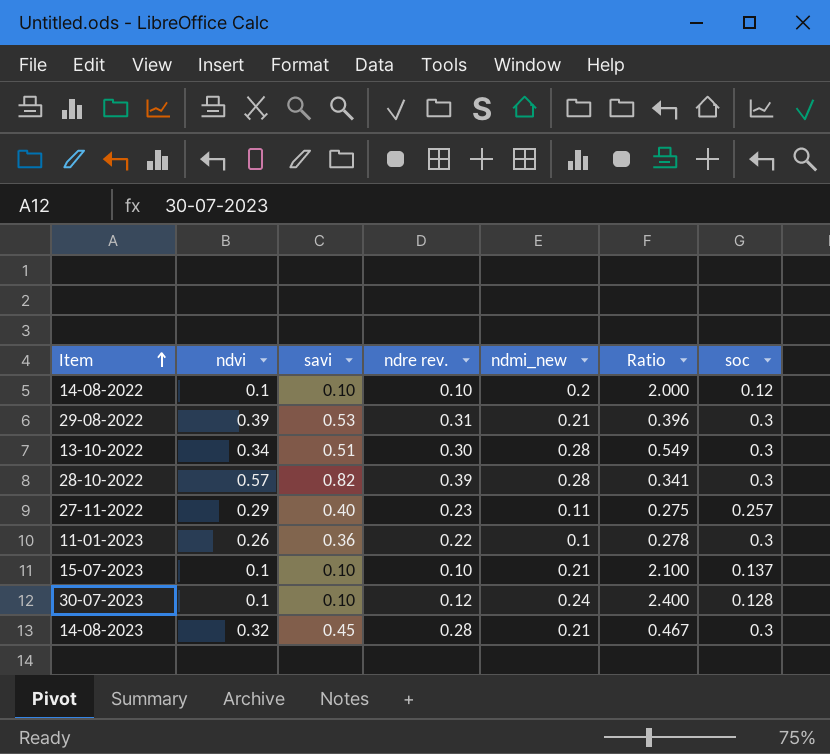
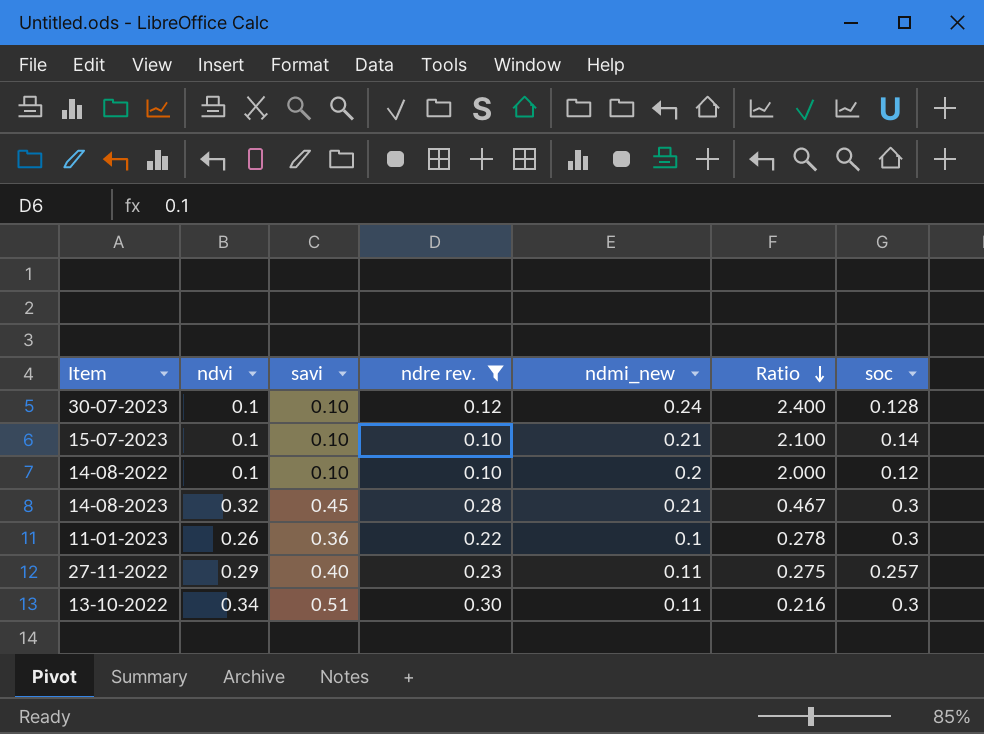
filter: none -> ndre rev. <= 0.30
row order: Item ascending -> Ratio descending
15-07-2023 | soc: 0.137 -> 0.14
13-10-2022 | ndmi_new: 0.28 -> 0.11
13-10-2022 | Ratio: 0.549 -> 0.216

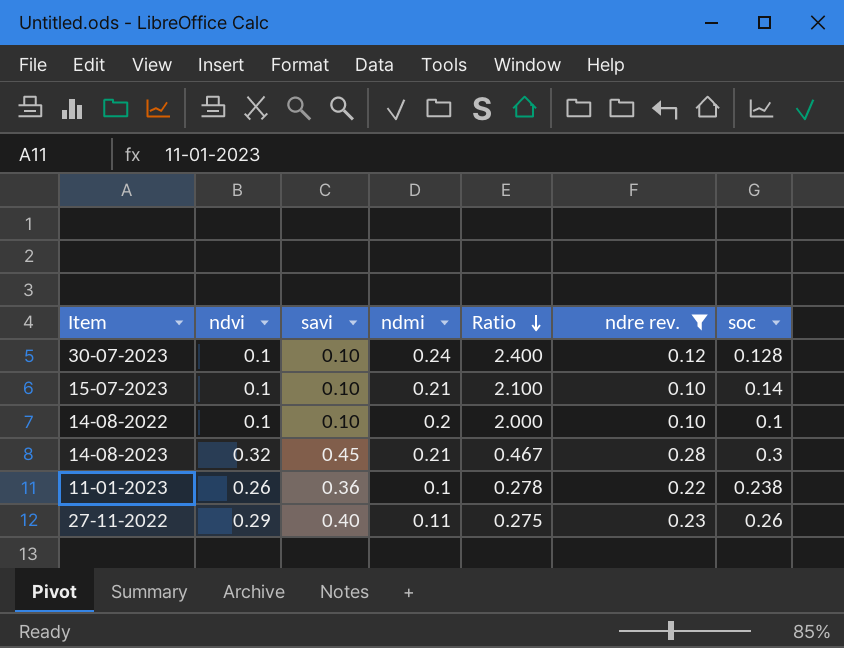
column name: ndmi_new -> ndmi
column ndre rev. | position: 4 -> 6
row 13-10-2022: 0.34 | 0.51 | 0.30 | 0.11 | 0.216 | 0.3 -> none
14-08-2022 | soc: 0.12 -> 0.1
11-01-2023 | soc: 0.3 -> 0.238
27-11-2022 | soc: 0.257 -> 0.26

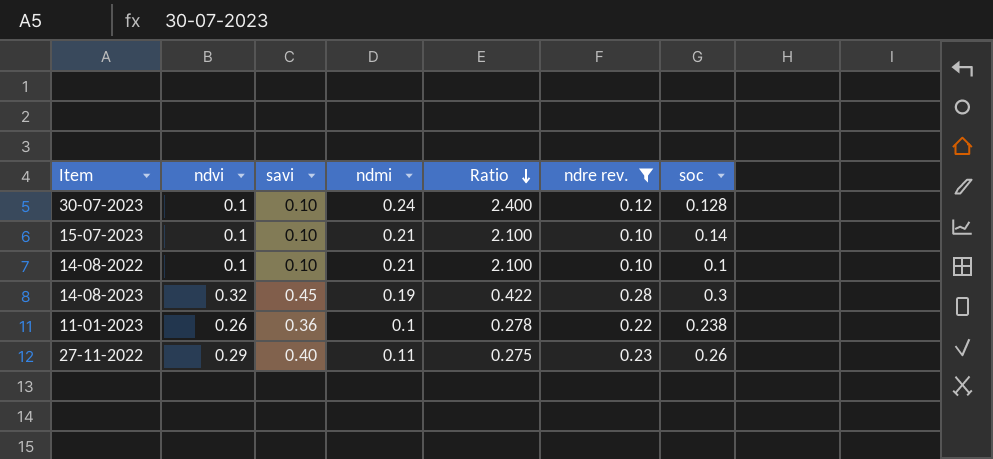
14-08-2022 | ndmi: 0.2 -> 0.21
14-08-2022 | Ratio: 2.000 -> 2.100
14-08-2023 | ndmi: 0.21 -> 0.19
14-08-2023 | Ratio: 0.467 -> 0.422

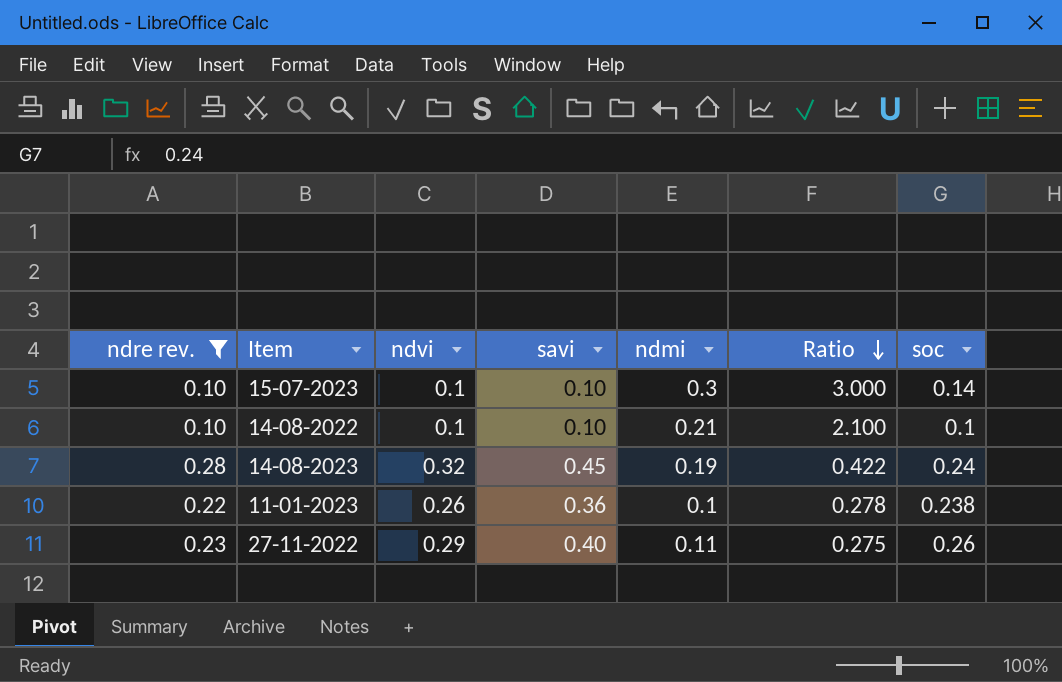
column ndre rev. | position: 6 -> 1
row 30-07-2023: 0.1 | 0.10 | 0.24 | 2.400 | 0.12 | 0.128 -> none
15-07-2023 | ndmi: 0.21 -> 0.3
15-07-2023 | Ratio: 2.100 -> 3.000
14-08-2023 | soc: 0.3 -> 0.24

